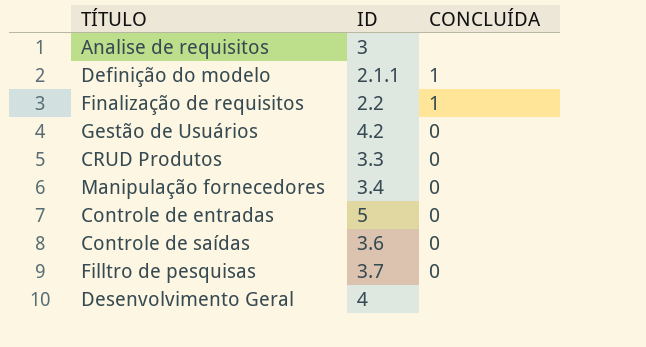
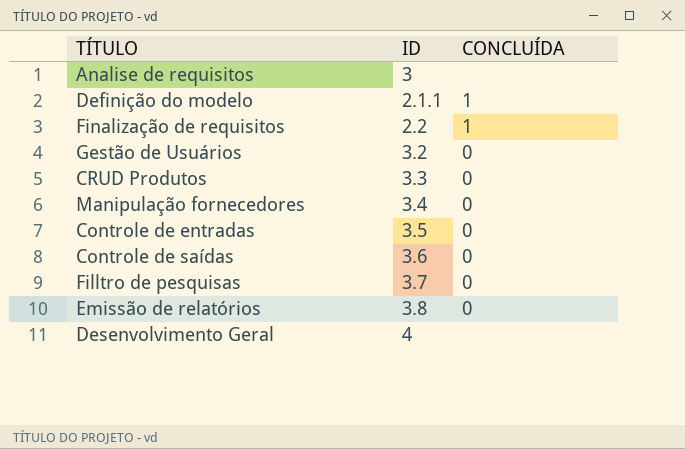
Gestão de Usuários | ID: 4.2 -> 3.2
Controle de entradas | ID: 5 -> 3.5
row Emissão de relatórios: none -> 3.8 | 0

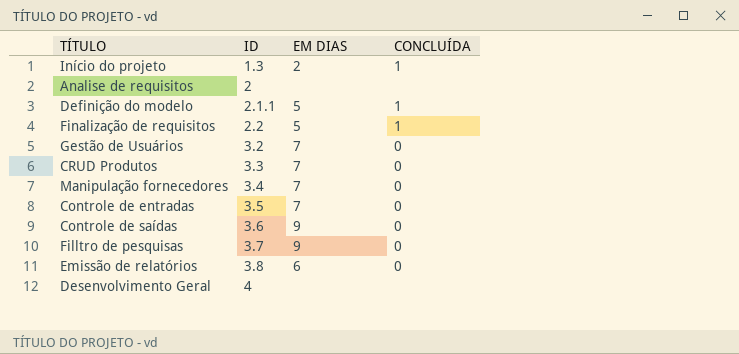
column EM DIAS | position: none -> 3
row Início do projeto: none -> 1.3 | 2 | 1
Analise de requisitos | ID: 3 -> 2

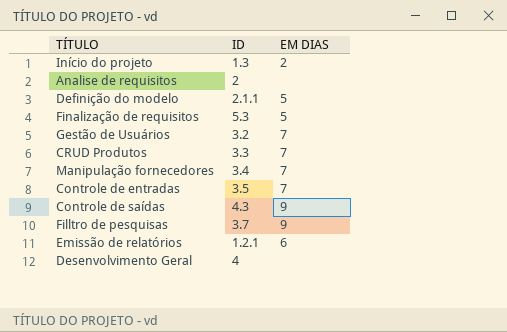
column CONCLUÍDA | position: 4 -> none
Finalização de requisitos | ID: 2.2 -> 5.3
Controle de saídas | ID: 3.6 -> 4.3
Emissão de relatórios | ID: 3.8 -> 1.2.1

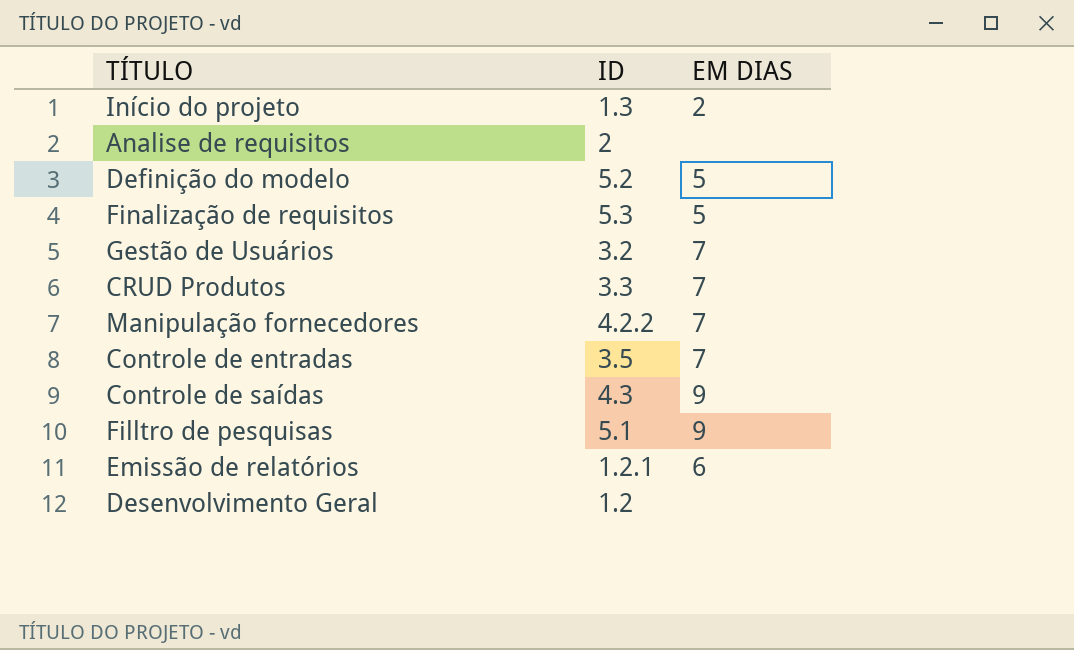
Definição do modelo | ID: 2.1.1 -> 5.2
Manipulação fornecedores | ID: 3.4 -> 4.2.2
Filltro de pesquisas | ID: 3.7 -> 5.1
Desenvolvimento Geral | ID: 4 -> 1.2

